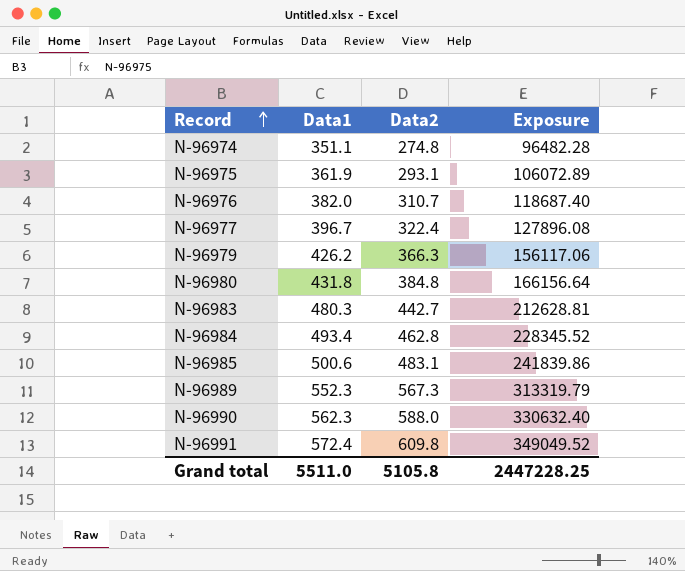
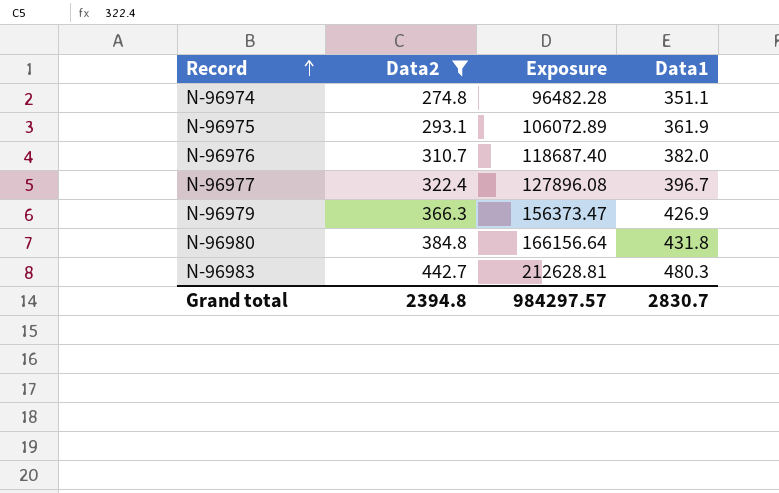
filter: none -> Data2 <= 442.7
column Data1 | position: 2 -> 4
N-96979 | Exposure: 156117.06 -> 156373.47
N-96979 | Data1: 426.2 -> 426.9
Grand total | Data2: 5105.8 -> 2394.8
Grand total | Exposure: 2447228.25 -> 984297.57
Grand total | Data1: 5511.0 -> 2830.7

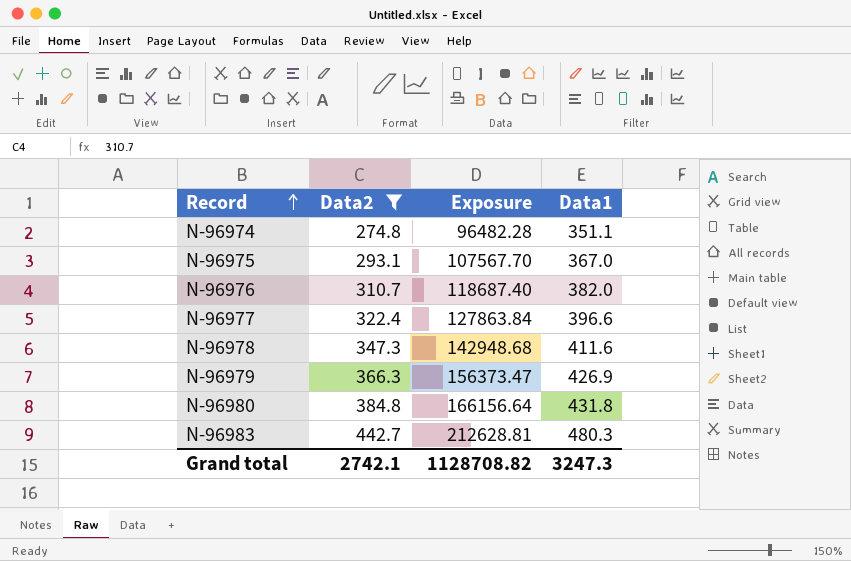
N-96975 | Exposure: 106072.89 -> 107567.70
N-96975 | Data1: 361.9 -> 367.0
N-96977 | Exposure: 127896.08 -> 127863.84
N-96977 | Data1: 396.7 -> 396.6
row N-96978: none -> 347.3 | 142948.68 | 411.6
Grand total | Data2: 2394.8 -> 2742.1
Grand total | Exposure: 984297.57 -> 1128708.82
Grand total | Data1: 2830.7 -> 3247.3

